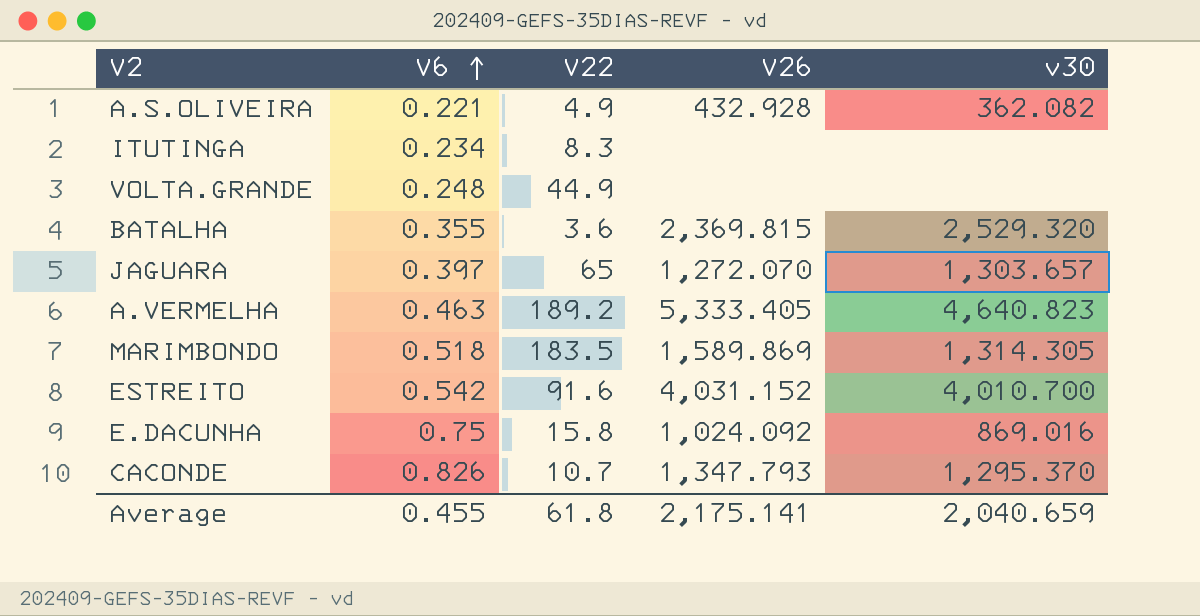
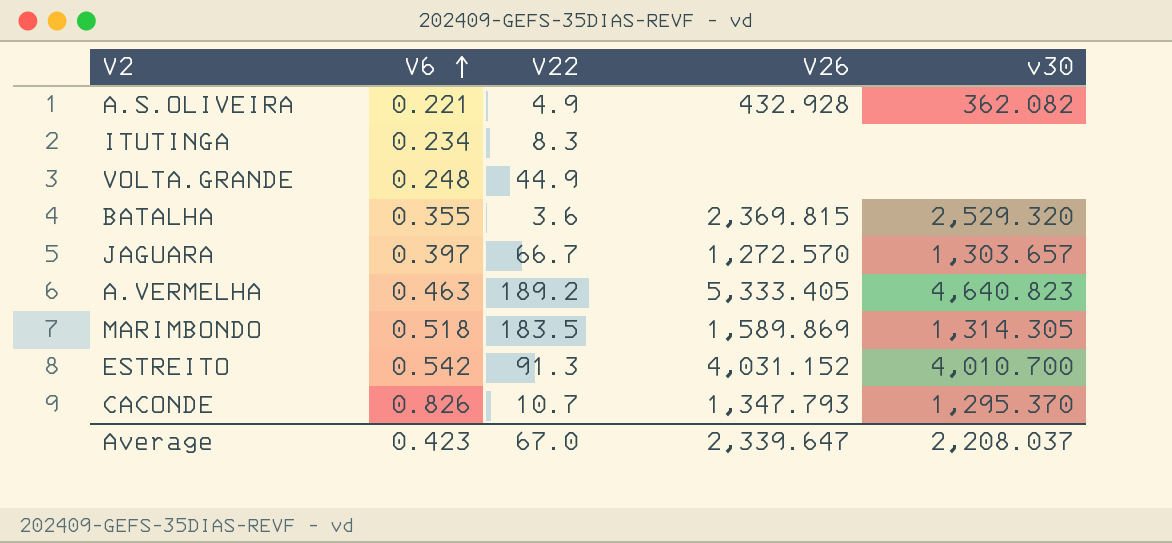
row E.DACUNHA: 0.75 | 15.8 | 1,024.092 | 869.016 -> none
JAGUARA | V22: 65 -> 66.7
JAGUARA | V26: 1,272.070 -> 1,272.570
ESTREITO | V22: 91.6 -> 91.3
Average | V6: 0.455 -> 0.423
Average | V22: 61.8 -> 67.0
Average | V26: 2,175.141 -> 2,339.647
Average | v30: 2,040.659 -> 2,208.037

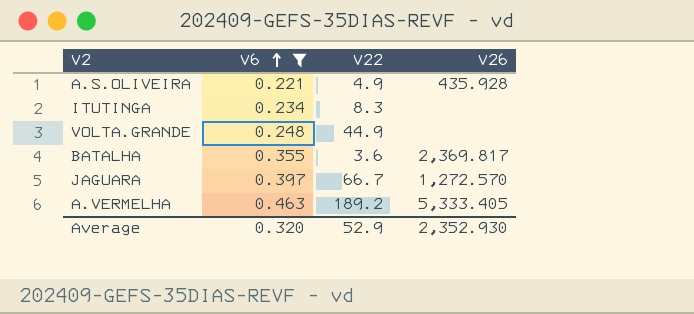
filter: none -> V6 <= 0.463
column v30 | position: 5 -> none
A.S.OLIVEIRA | V26: 432.928 -> 435.928
BATALHA | V26: 2,369.815 -> 2,369.817
Average | V6: 0.423 -> 0.320
Average | V22: 67.0 -> 52.9
Average | V26: 2,339.647 -> 2,352.930

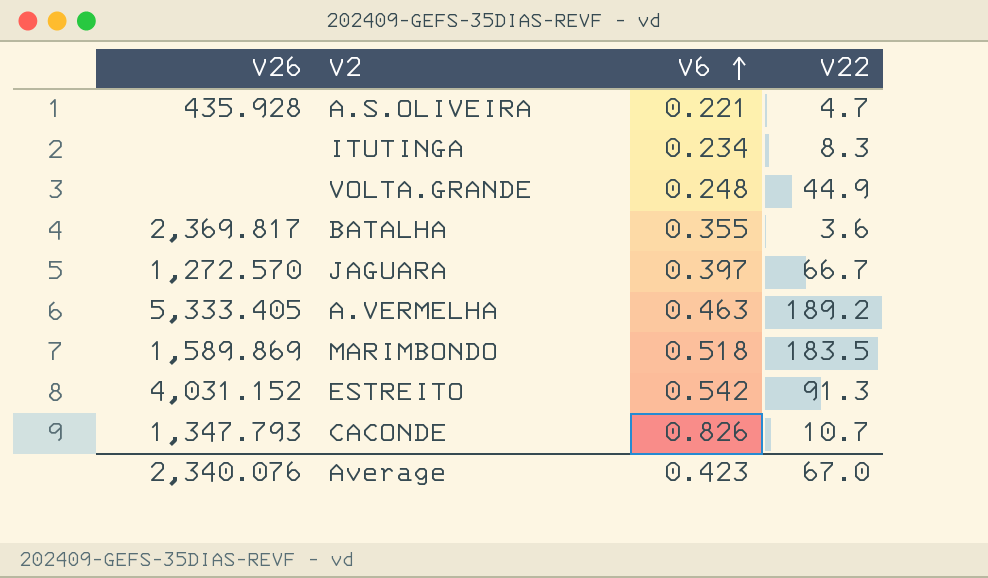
filter: V6 <= 0.463 -> none
column V26 | position: 4 -> 1
A.S.OLIVEIRA | V22: 4.9 -> 4.7
Average | V26: 2,352.930 -> 2,340.076
Average | V6: 0.320 -> 0.423
Average | V22: 52.9 -> 67.0

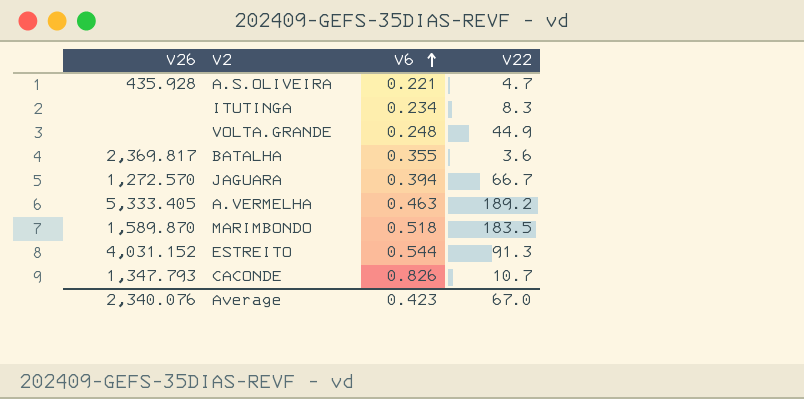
JAGUARA | V6: 0.397 -> 0.394
MARIMBONDO | V26: 1,589.869 -> 1,589.870
ESTREITO | V6: 0.542 -> 0.544

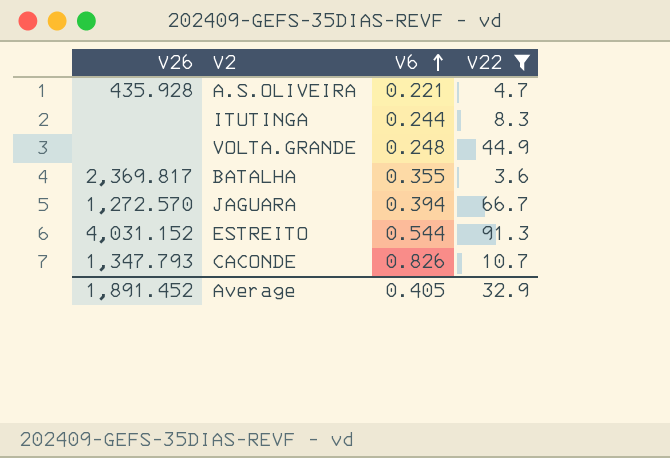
filter: none -> V22 <= 91.3
ITUTINGA | V6: 0.234 -> 0.244
Average | V26: 2,340.076 -> 1,891.452
Average | V6: 0.423 -> 0.405
Average | V22: 67.0 -> 32.9

